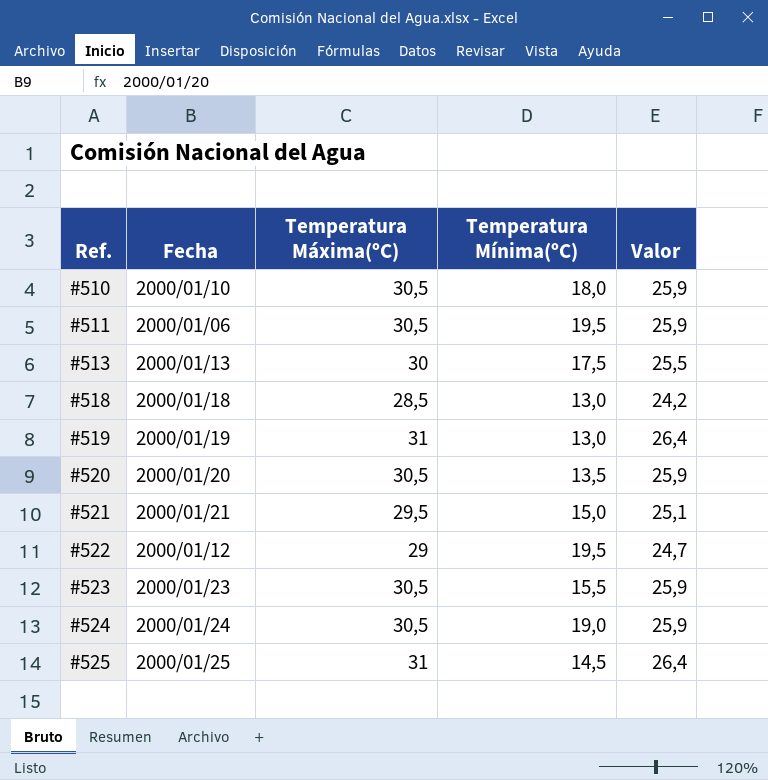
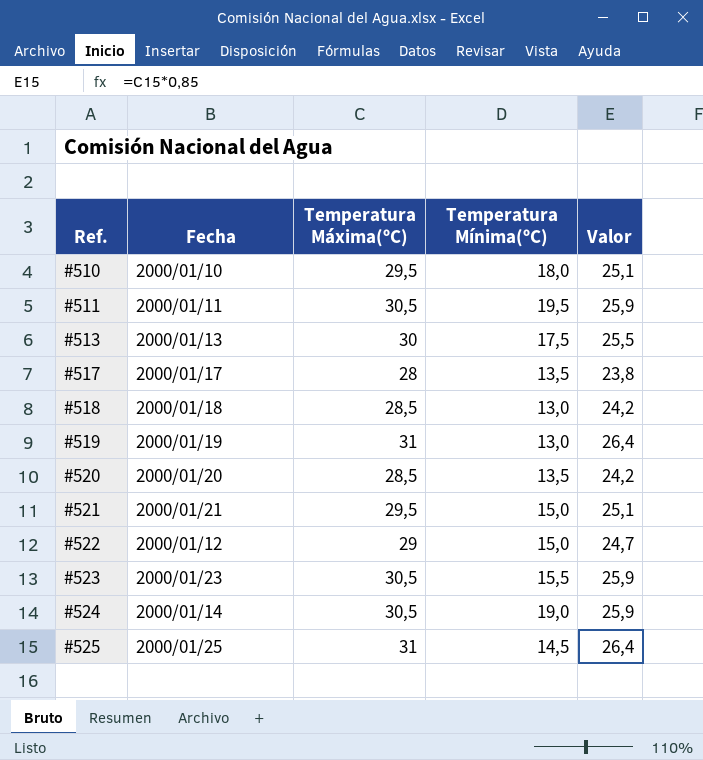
#510 | Temperatura Máxima(ºC): 30,5 -> 29,5
#510 | Valor: 25,9 -> 25,1
#511 | Fecha: 2000/01/06 -> 2000/01/11
row #517: none -> 2000/01/17 | 28 | 13,5 | 23,8
#520 | Temperatura Máxima(ºC): 30,5 -> 28,5
#520 | Valor: 25,9 -> 24,2
#522 | Temperatura Mínima(ºC): 19,5 -> 15,0
#524 | Fecha: 2000/01/24 -> 2000/01/14

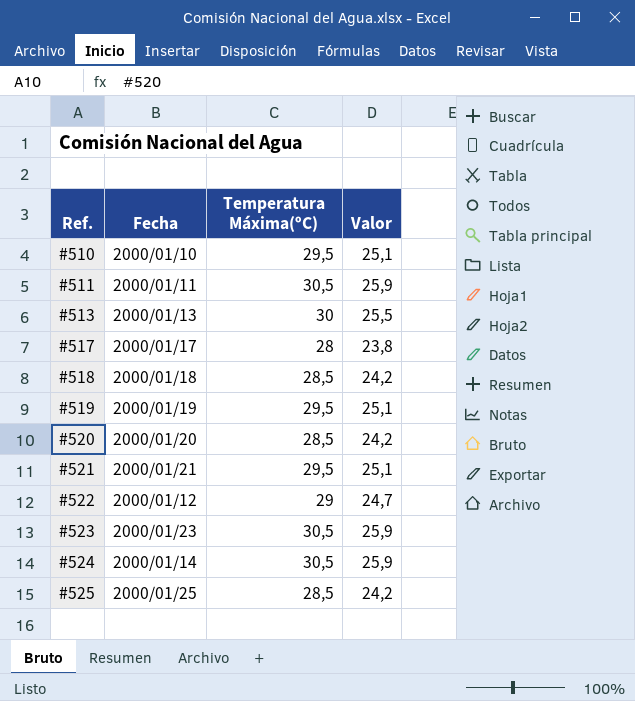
column Temperatura Mínima(ºC) | position: 4 -> none
#519 | Temperatura Máxima(ºC): 31 -> 29,5
#519 | Valor: 26,4 -> 25,1
#525 | Temperatura Máxima(ºC): 31 -> 28,5
#525 | Valor: 26,4 -> 24,2

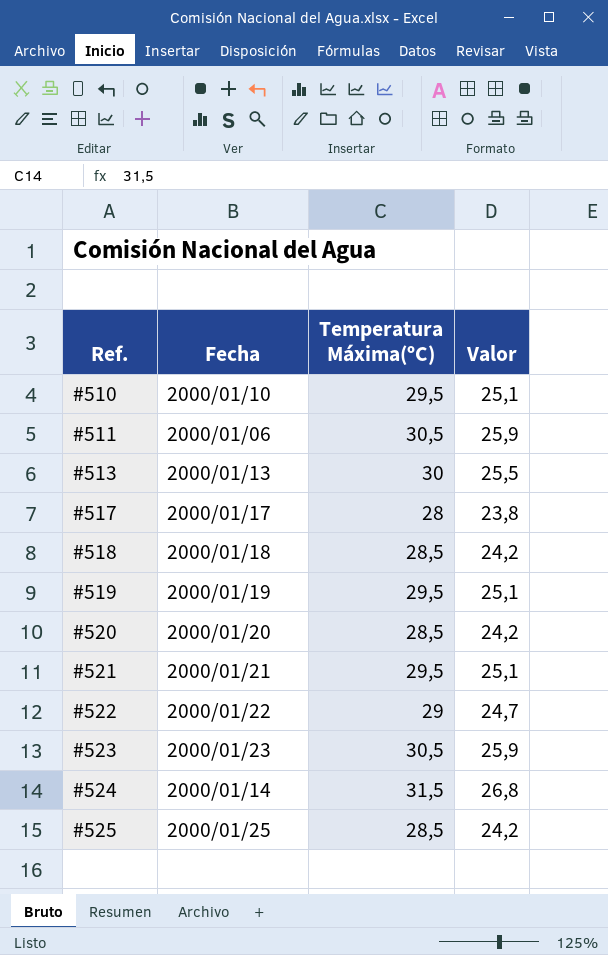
#511 | Fecha: 2000/01/11 -> 2000/01/06
#522 | Fecha: 2000/01/12 -> 2000/01/22
#524 | Temperatura Máxima(ºC): 30,5 -> 31,5
#524 | Valor: 25,9 -> 26,8

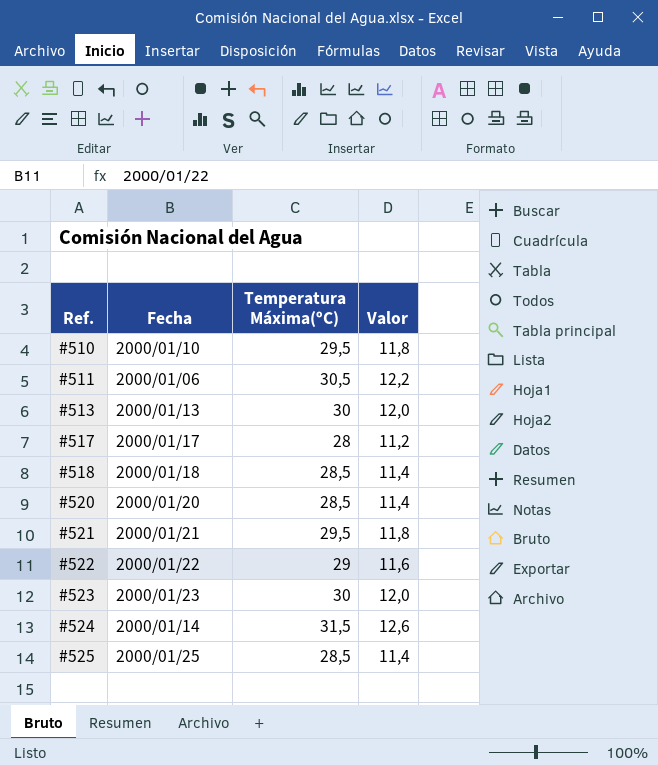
column Valor | formula: [Temperatura Máxima(ºC)] * 0,85 -> [Temperatura Máxima(ºC)] * 0,4
row #519: 2000/01/19 | 29,5 | 25,1 -> none
#523 | Temperatura Máxima(ºC): 30,5 -> 30

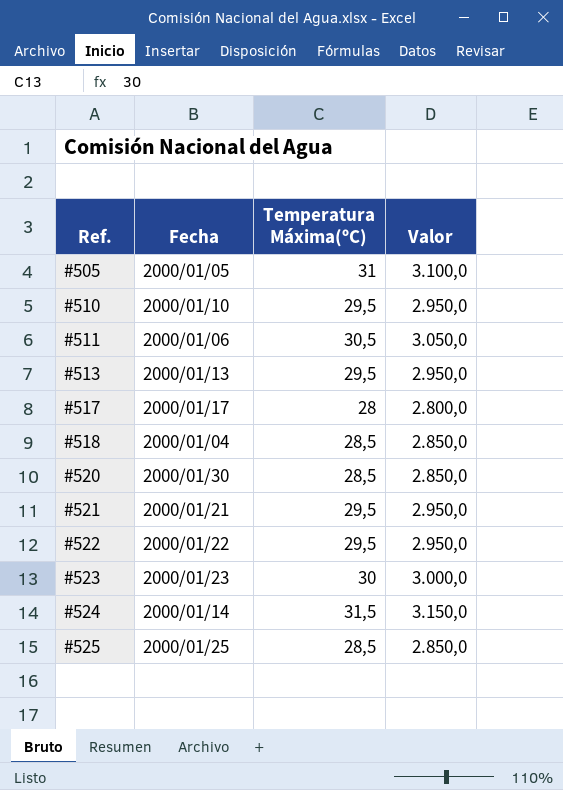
column Valor | formula: [Temperatura Máxima(ºC)] * 0,4 -> [Temperatura Máxima(ºC)] * 100
row #505: none -> 2000/01/05 | 31 | 3.100,0
#513 | Temperatura Máxima(ºC): 30 -> 29,5
#518 | Fecha: 2000/01/18 -> 2000/01/04
#520 | Fecha: 2000/01/20 -> 2000/01/30
#522 | Temperatura Máxima(ºC): 29 -> 29,5

